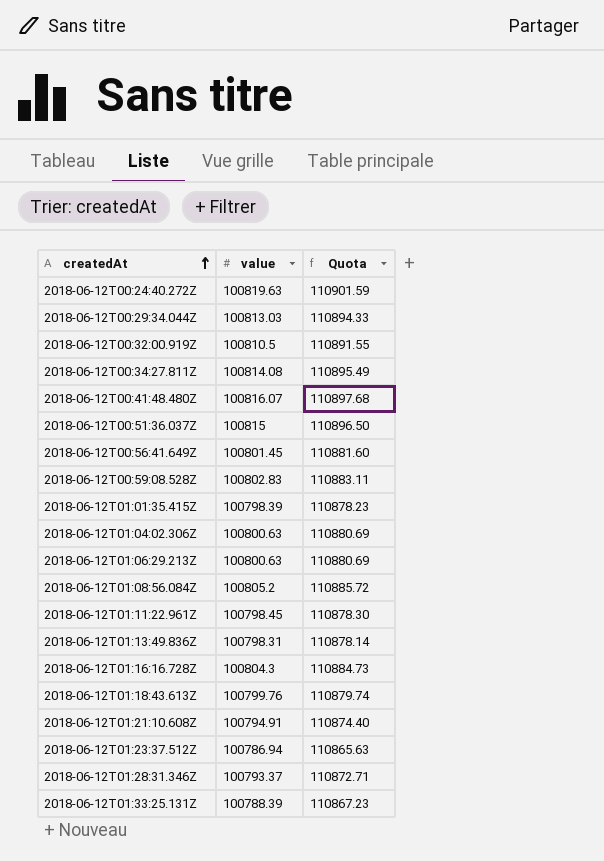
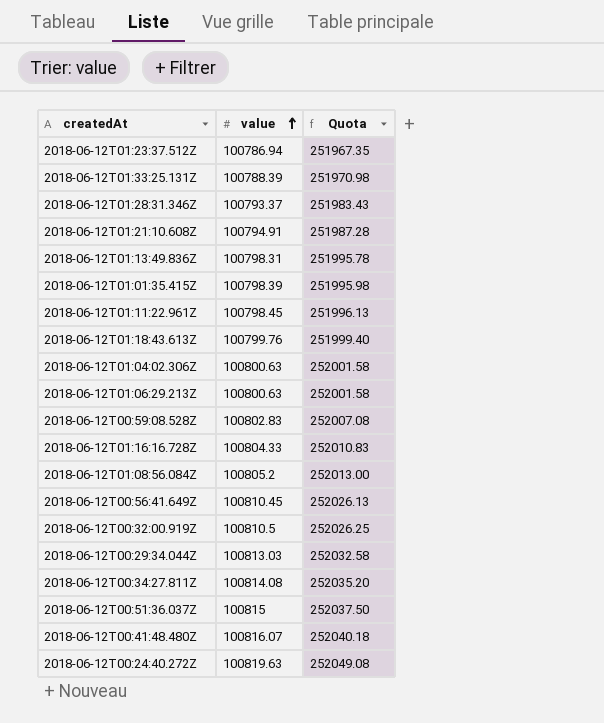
row order: createdAt ascending -> value ascending
column Quota | formula: [value] * 1.1 -> [value] * 2.5
2018-06-12T01:16:16.728Z | value: 100804.3 -> 100804.33
2018-06-12T00:56:41.649Z | value: 100801.45 -> 100810.45

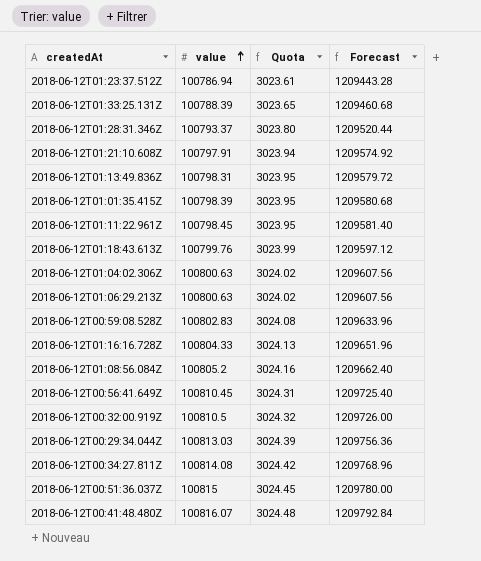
column Quota | formula: [value] * 2.5 -> [value] * 0.03
column Forecast | formula: none -> [value] * 12
row 2018-06-12T00:24:40.272Z: 100819.63 | 252049.08 -> none
2018-06-12T01:21:10.608Z | value: 100794.91 -> 100797.91

